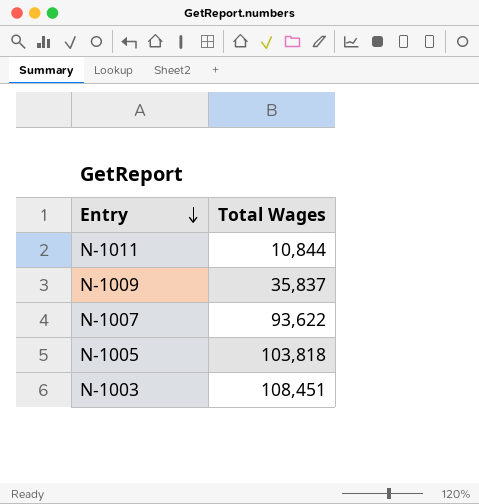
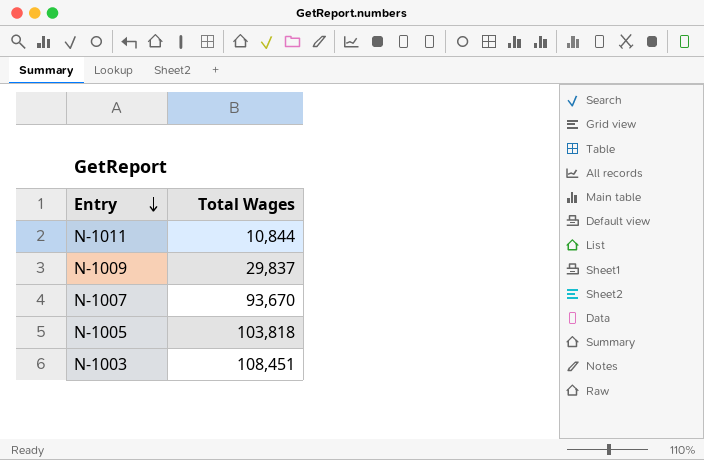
N-1009 | Total Wages: 35,837 -> 29,837
N-1007 | Total Wages: 93,622 -> 93,670

